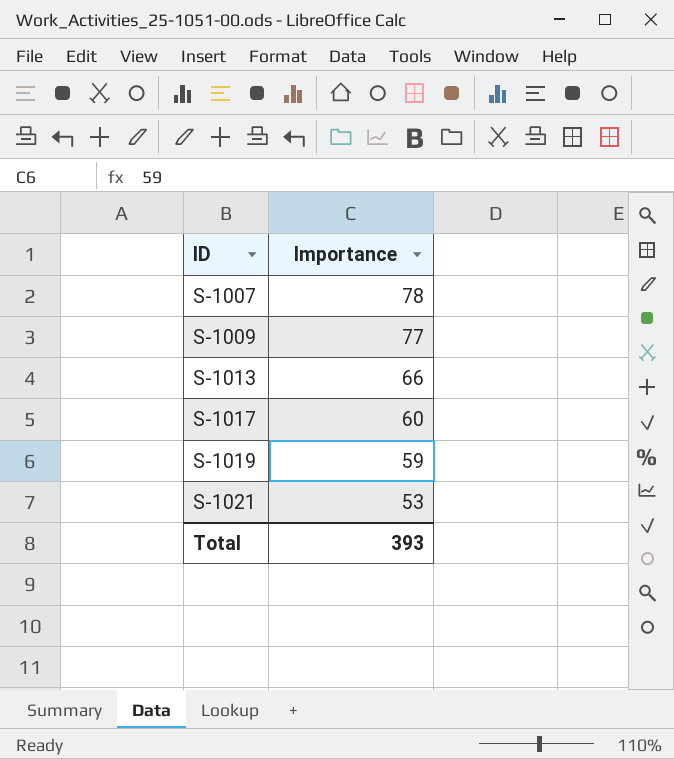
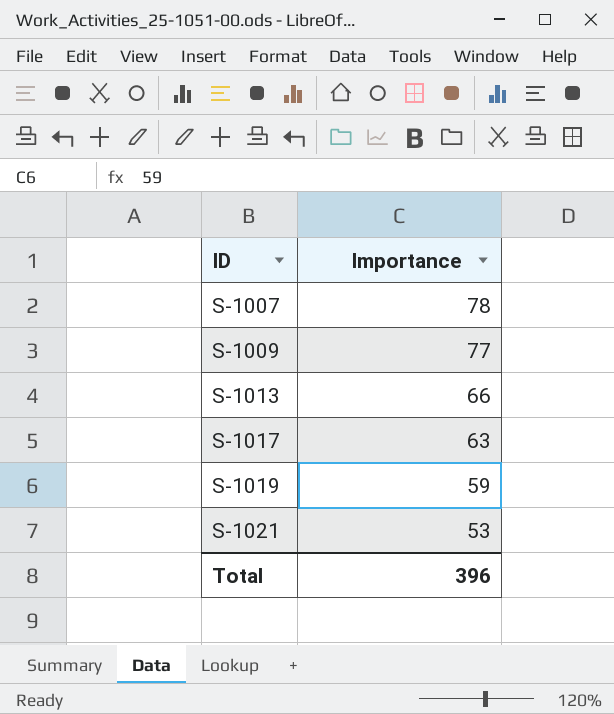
S-1017 | Importance: 60 -> 63
Total | Importance: 393 -> 396

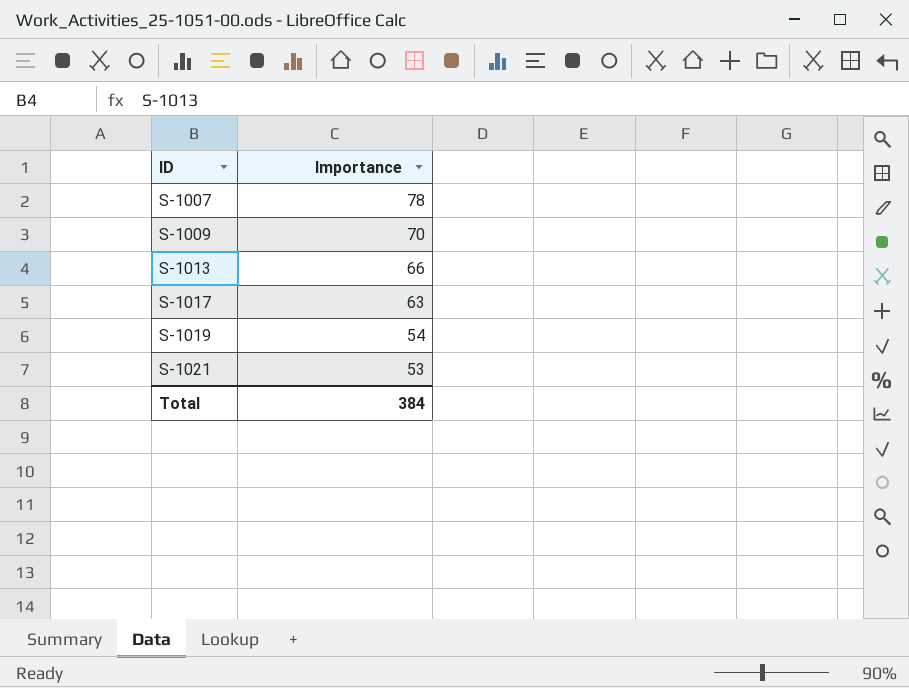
S-1009 | Importance: 77 -> 70
S-1019 | Importance: 59 -> 54
Total | Importance: 396 -> 384

